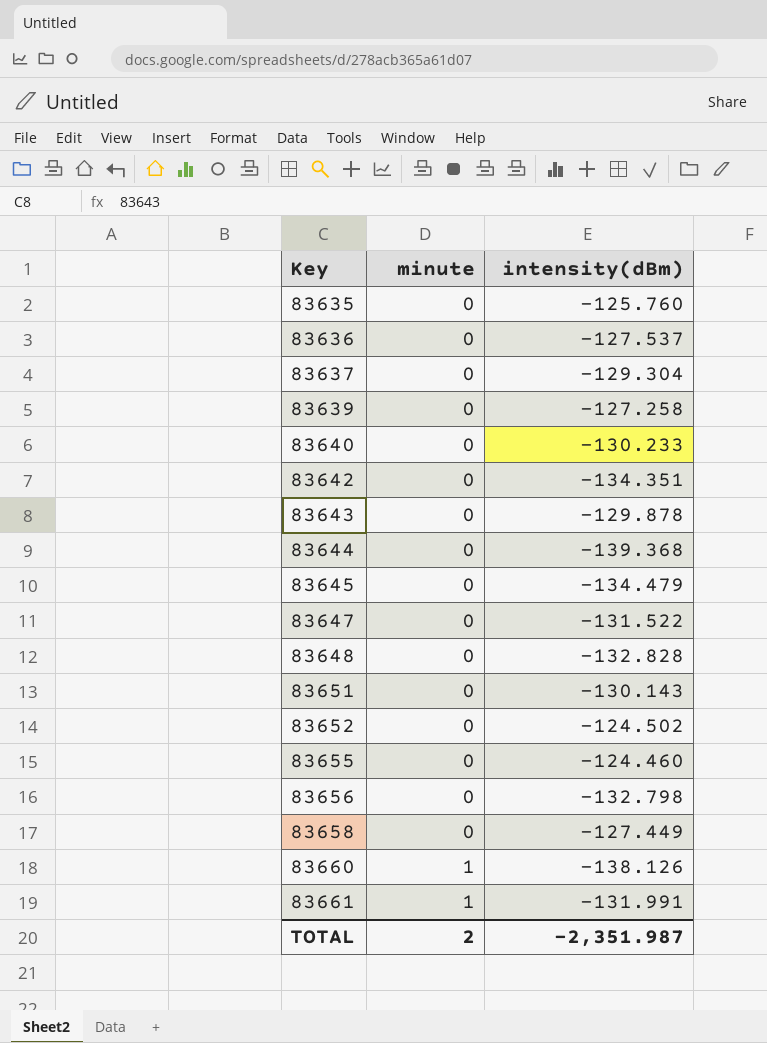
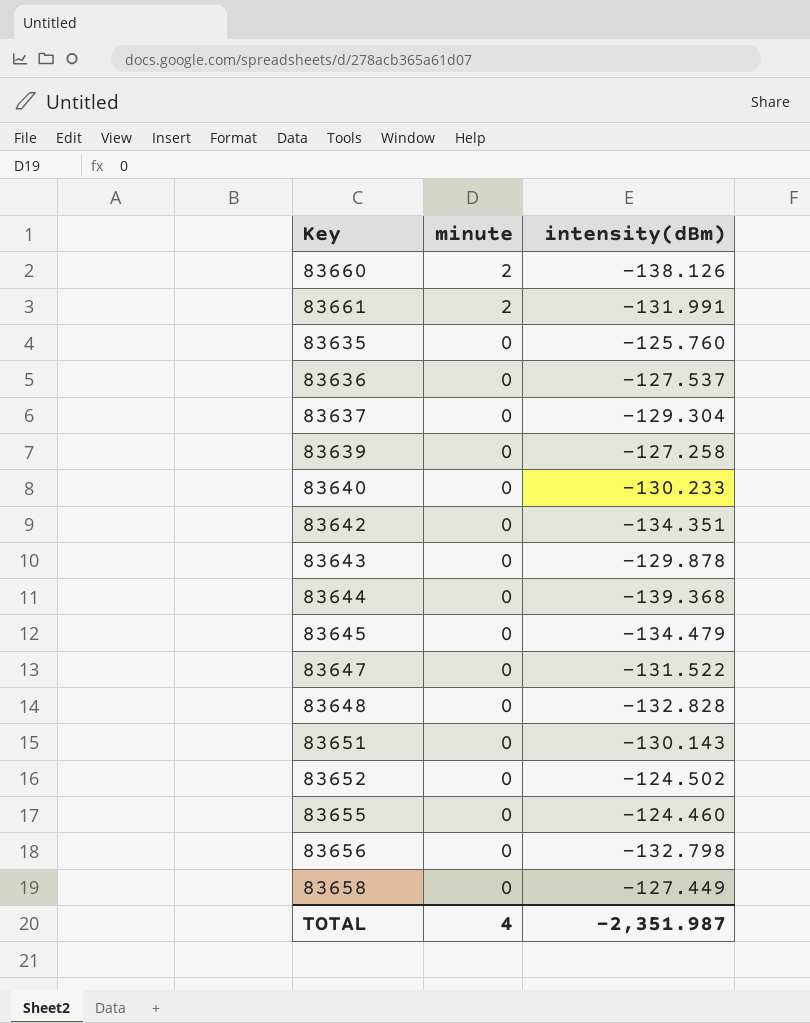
row order: Key ascending -> minute descending
83660 | minute: 1 -> 2
83661 | minute: 1 -> 2
TOTAL | minute: 2 -> 4

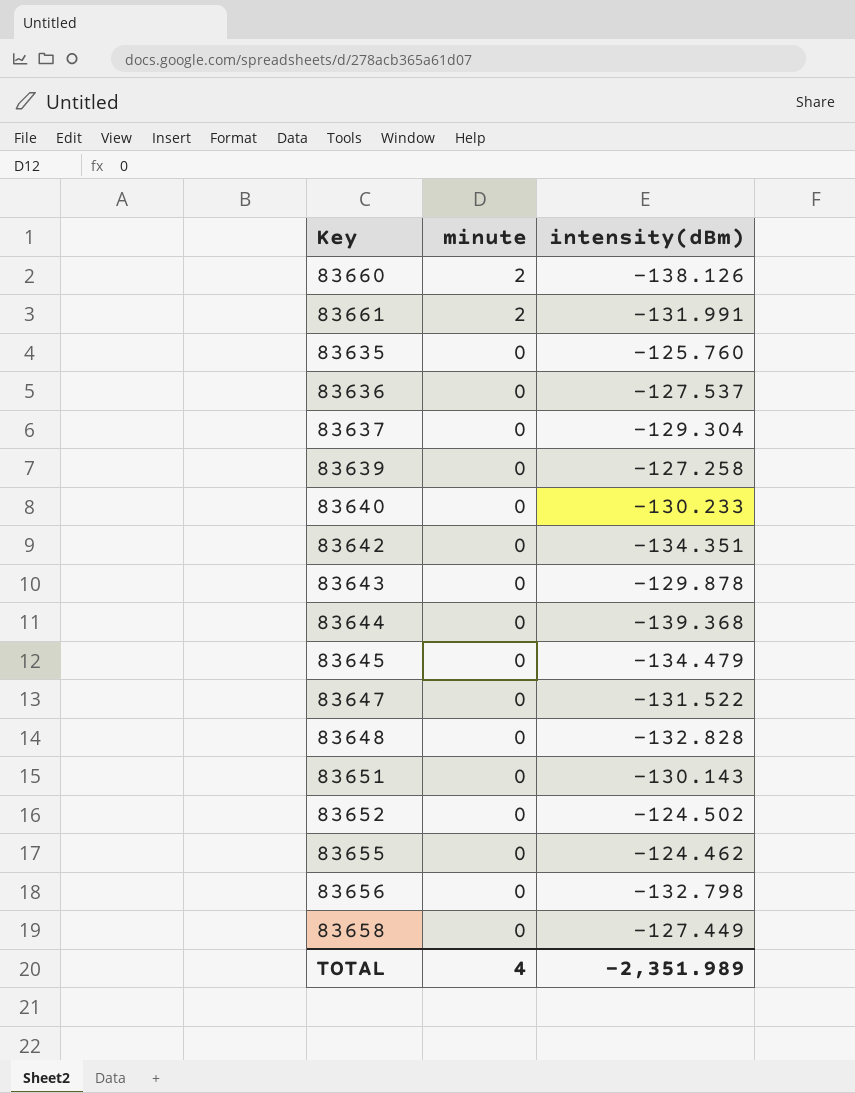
83655 | intensity(dBm): -124.460 -> -124.462
TOTAL | intensity(dBm): -2,351.987 -> -2,351.989

